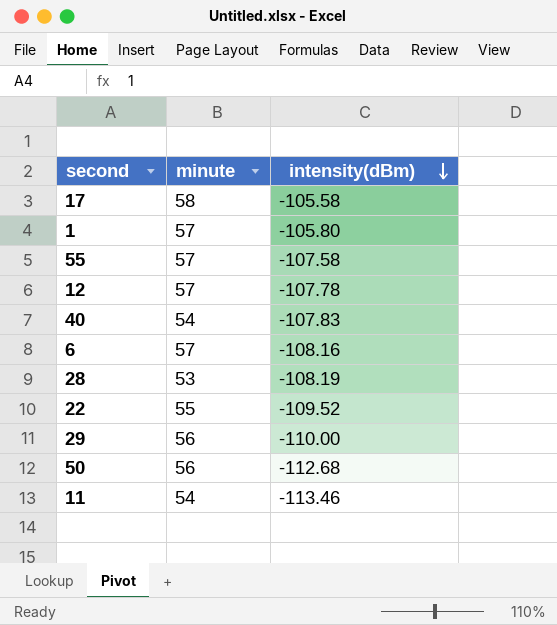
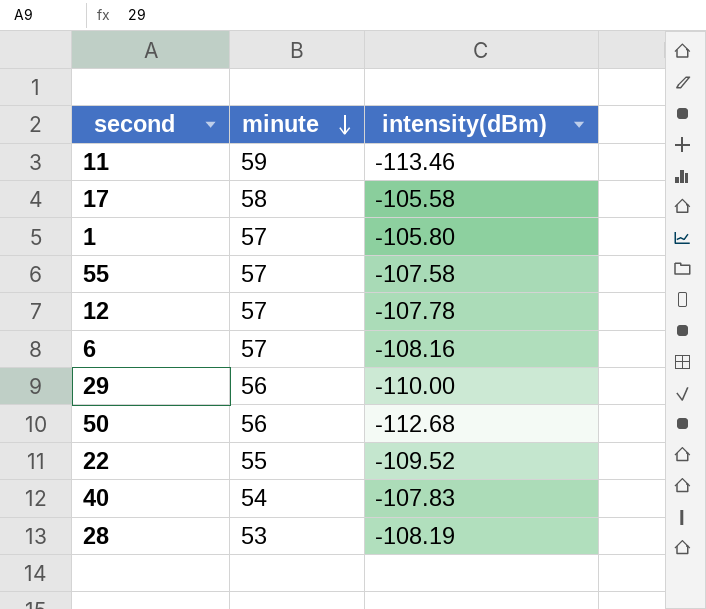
row order: intensity(dBm) descending -> minute descending
11 | minute: 54 -> 59

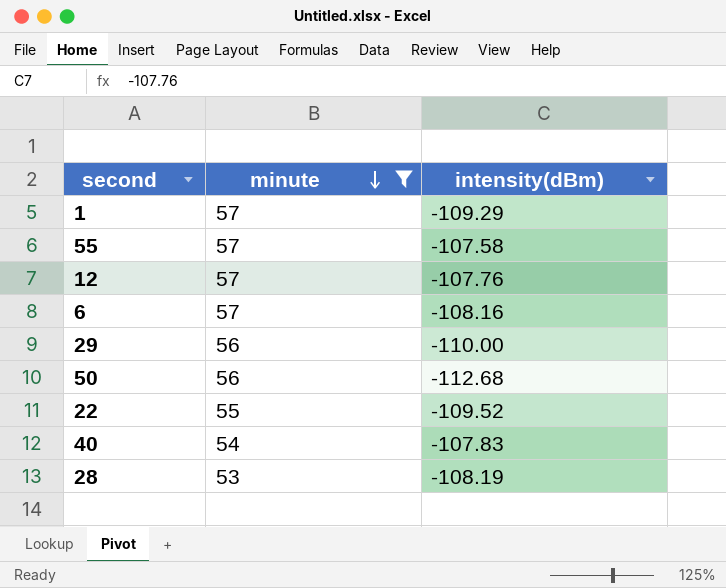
filter: none -> minute <= 57
1 | intensity(dBm): -105.80 -> -109.29
12 | intensity(dBm): -107.78 -> -107.76

